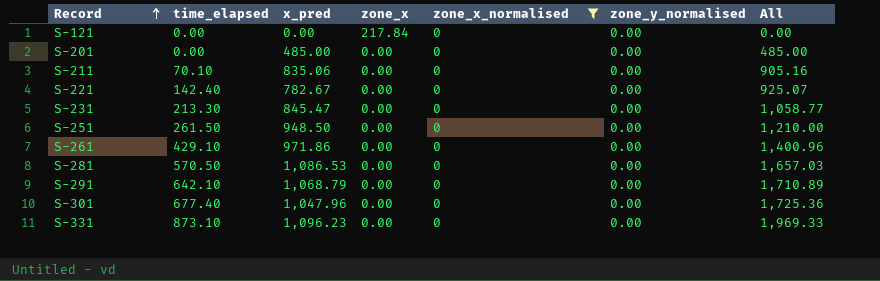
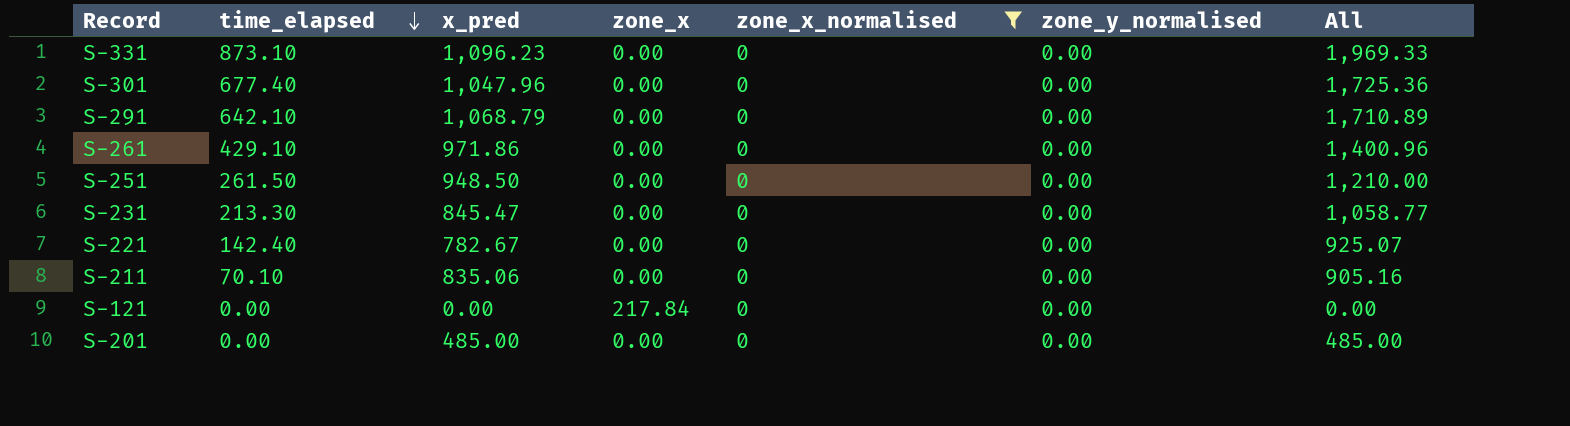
row order: Record ascending -> time_elapsed descending
row S-281: 570.50 | 1,086.53 | 0.00 | 0 | 0.00 | 1,657.03 -> none

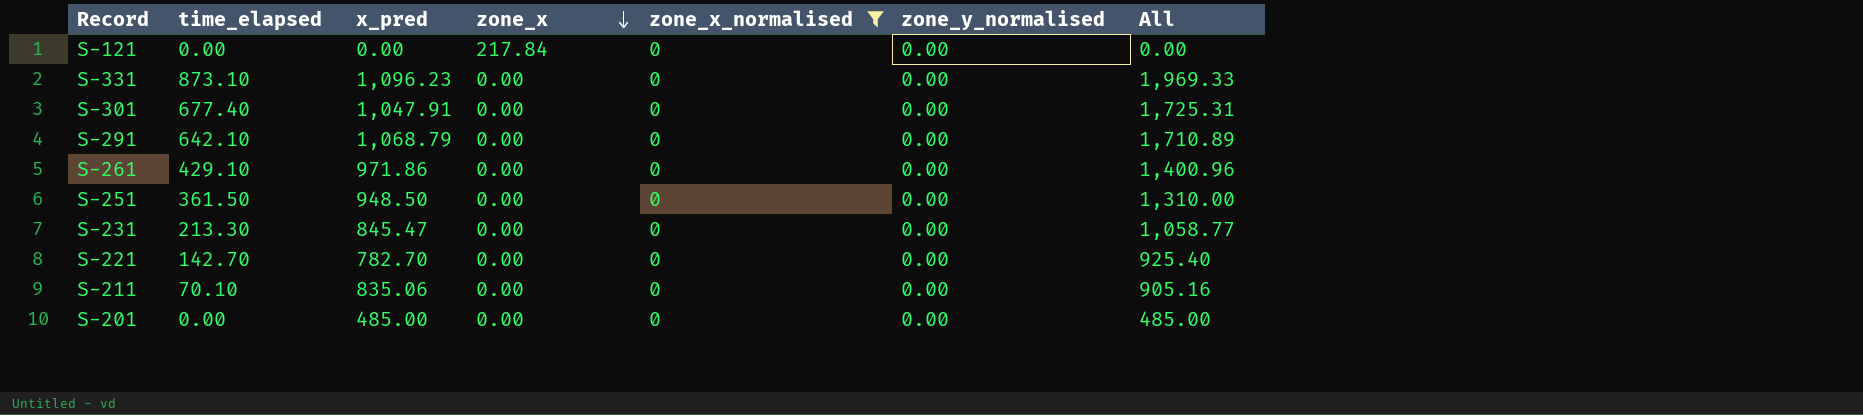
row order: time_elapsed descending -> zone_x descending
S-301 | x_pred: 1,047.96 -> 1,047.91
S-301 | All: 1,725.36 -> 1,725.31
S-251 | time_elapsed: 261.50 -> 361.50
S-251 | All: 1,210.00 -> 1,310.00
S-221 | time_elapsed: 142.40 -> 142.70
S-221 | x_pred: 782.67 -> 782.70
S-221 | All: 925.07 -> 925.40

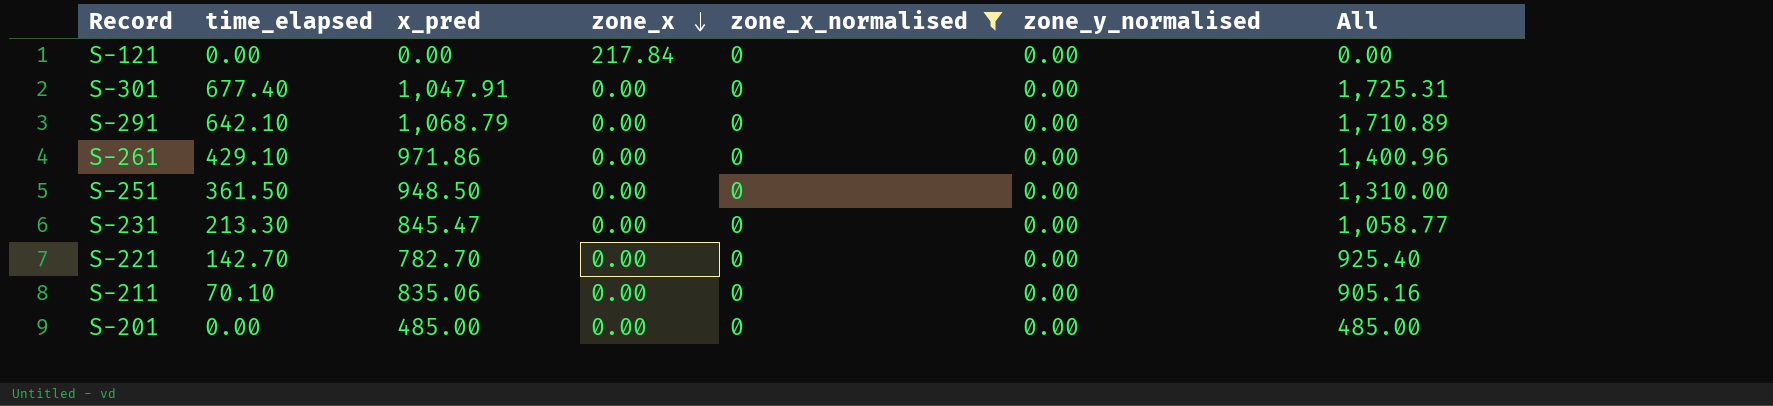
row S-331: 873.10 | 1,096.23 | 0.00 | 0 | 0.00 | 1,969.33 -> none

